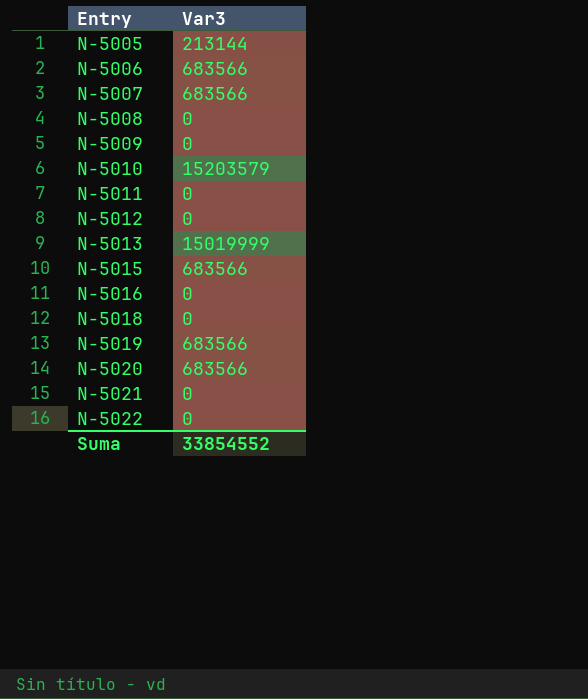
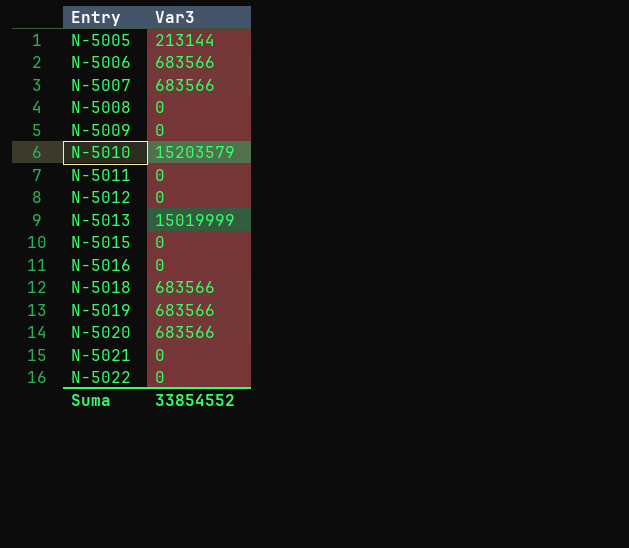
N-5015 | Var3: 683566 -> 0
N-5018 | Var3: 0 -> 683566

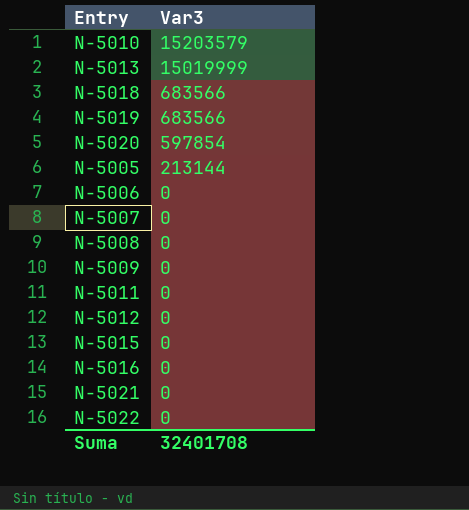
row order: Entry ascending -> Var3 descending
N-5020 | Var3: 683566 -> 597854
N-5006 | Var3: 683566 -> 0
N-5007 | Var3: 683566 -> 0
Suma | Var3: 33854552 -> 32401708

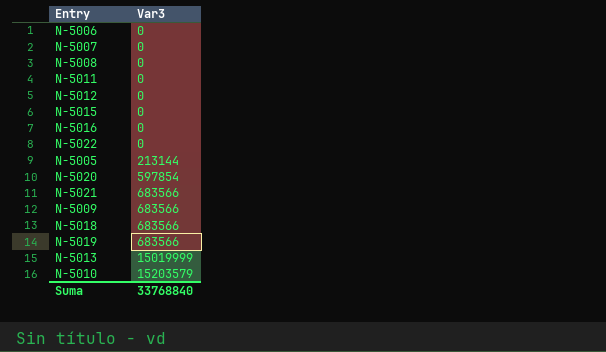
row order: Var3 descending -> Var3 ascending
N-5021 | Var3: 0 -> 683566
N-5009 | Var3: 0 -> 683566
Suma | Var3: 32401708 -> 33768840

